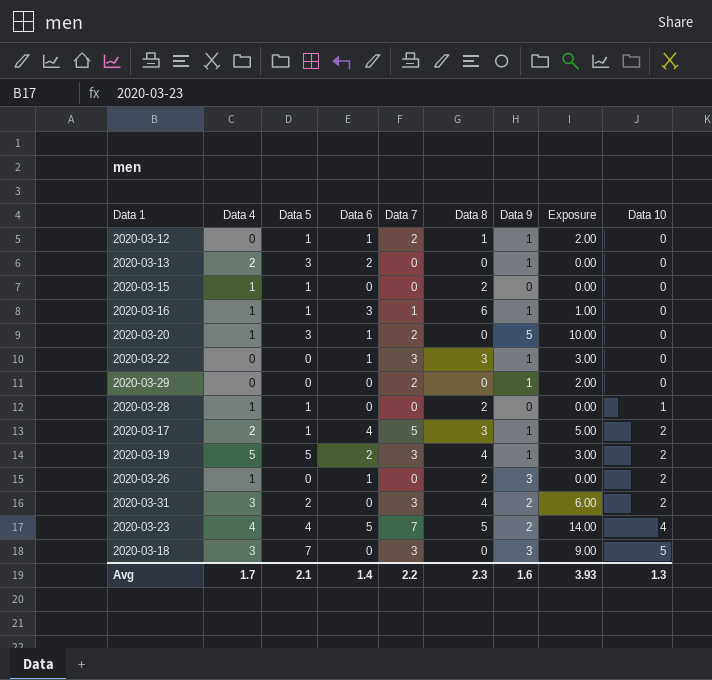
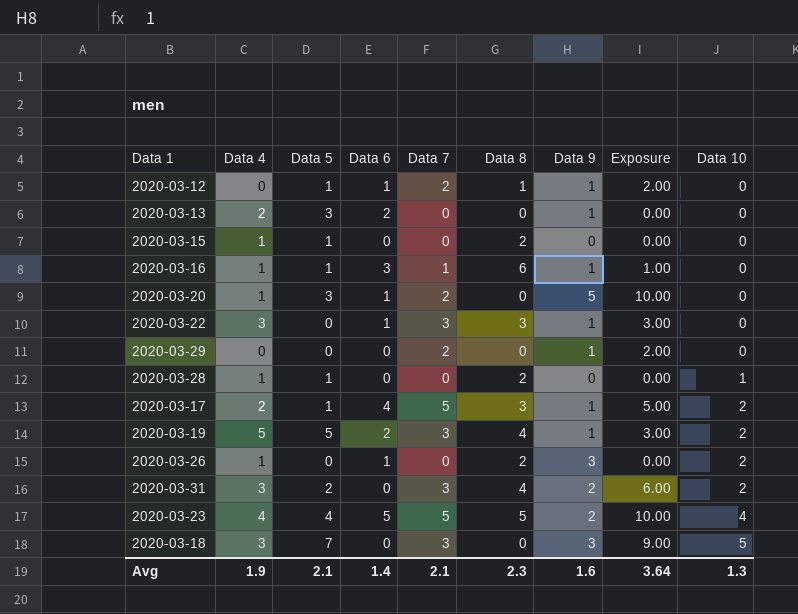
2020-03-22 | Data 4: 0 -> 3
2020-03-23 | Data 7: 7 -> 5
2020-03-23 | Exposure: 14.00 -> 10.00
Avg | Data 4: 1.7 -> 1.9
Avg | Data 7: 2.2 -> 2.1
Avg | Exposure: 3.93 -> 3.64

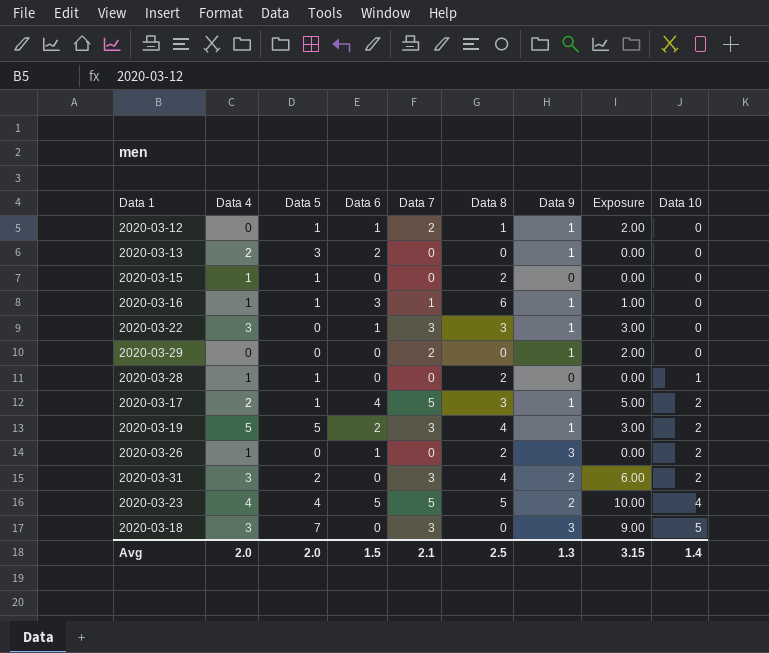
row 2020-03-20: 1 | 3 | 1 | 2 | 0 | 5 | 10.00 | 0 -> none
Avg | Data 4: 1.9 -> 2.0
Avg | Data 5: 2.1 -> 2.0
Avg | Data 6: 1.4 -> 1.5
Avg | Data 8: 2.3 -> 2.5
Avg | Data 9: 1.6 -> 1.3
Avg | Exposure: 3.64 -> 3.15
Avg | Data 10: 1.3 -> 1.4

